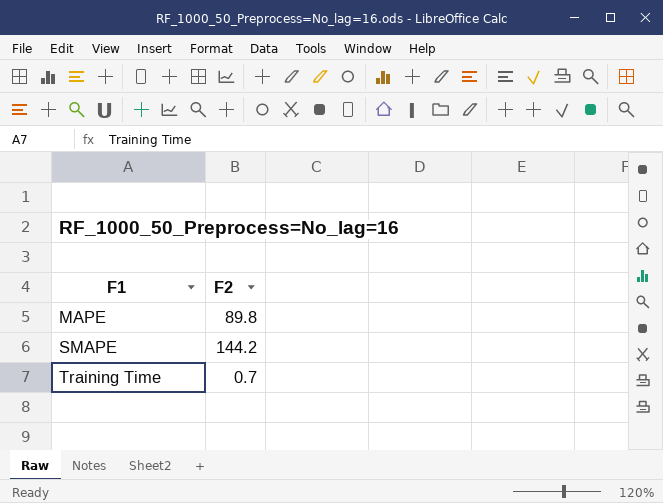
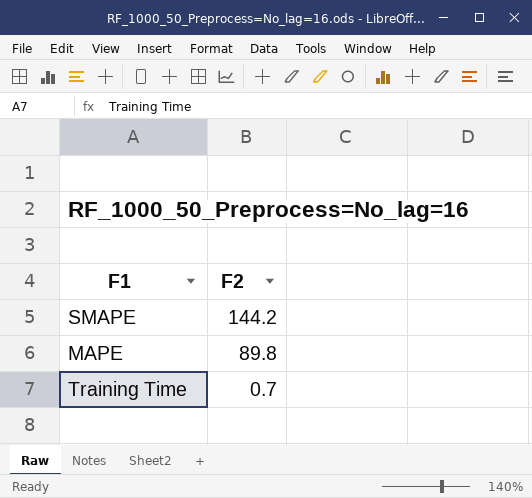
row order: F1 ascending -> F2 descending

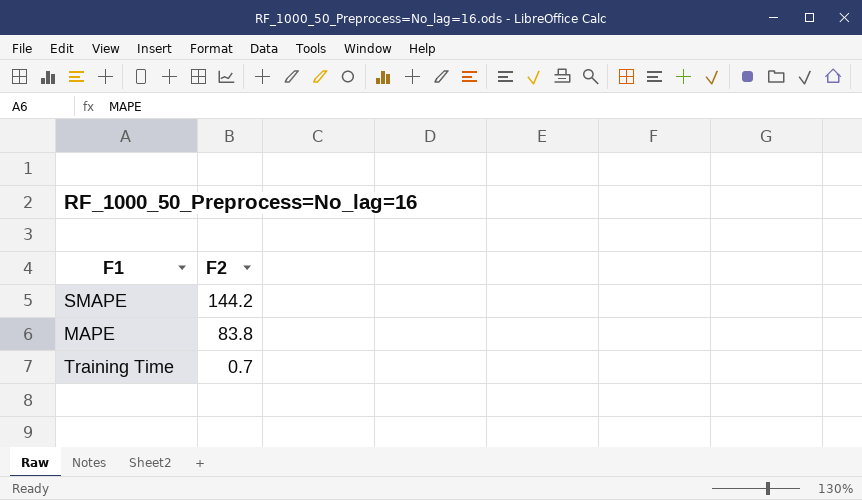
MAPE | F2: 89.8 -> 83.8

